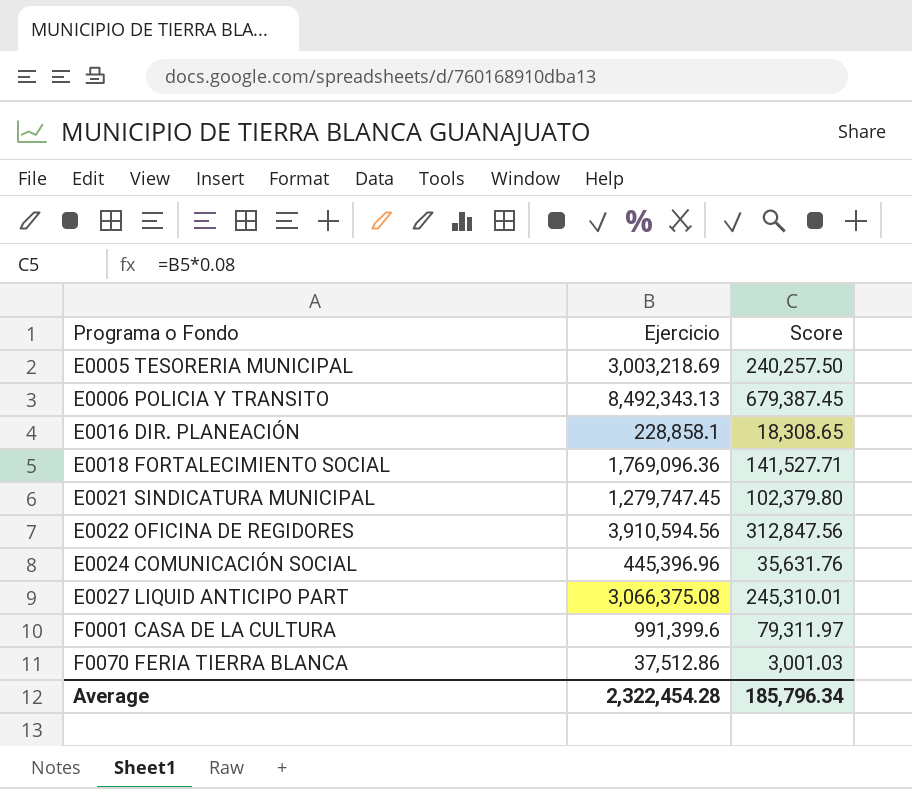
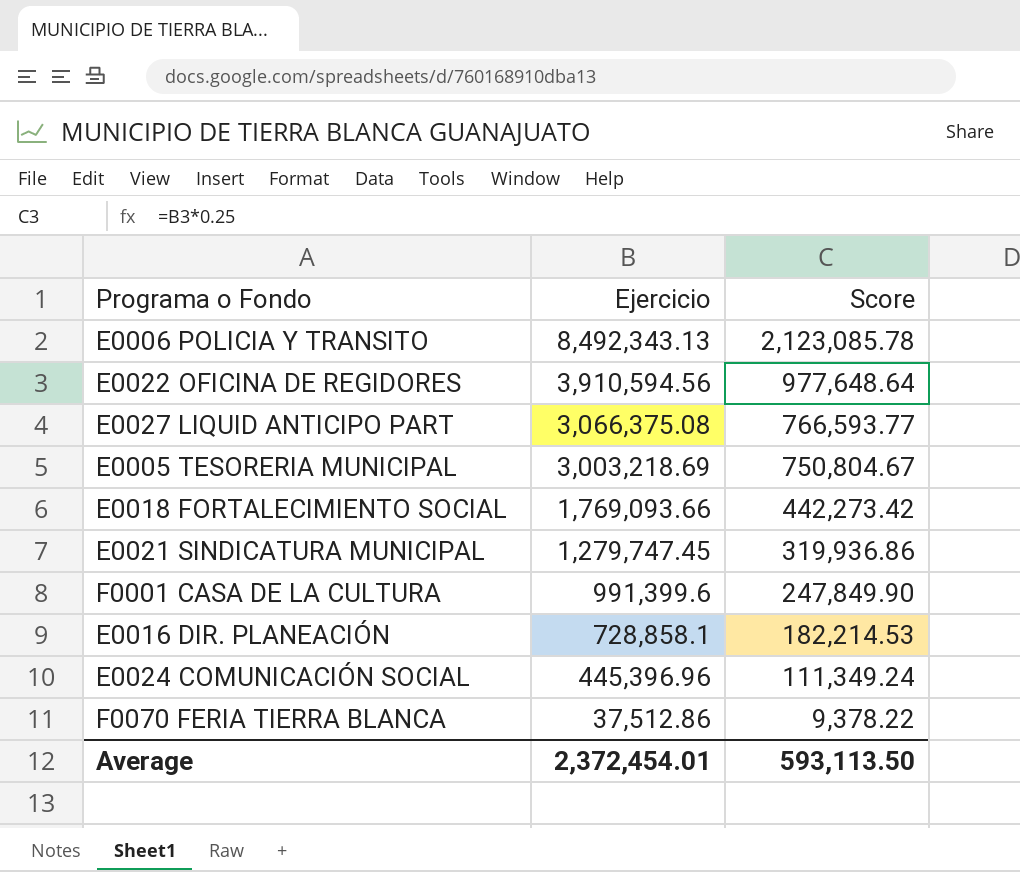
row order: Programa o Fondo ascending -> Ejercicio descending
column Score | formula: [Ejercicio] * 0.08 -> [Ejercicio] * 0.25
E0018 FORTALECIMIENTO SOCIAL | Ejercicio: 1,769,096.36 -> 1,769,093.66
E0016 DIR. PLANEACIÓN | Ejercicio: 228,858.1 -> 728,858.1
Average | Ejercicio: 2,322,454.28 -> 2,372,454.01
Average | Score: 185,796.34 -> 593,113.50

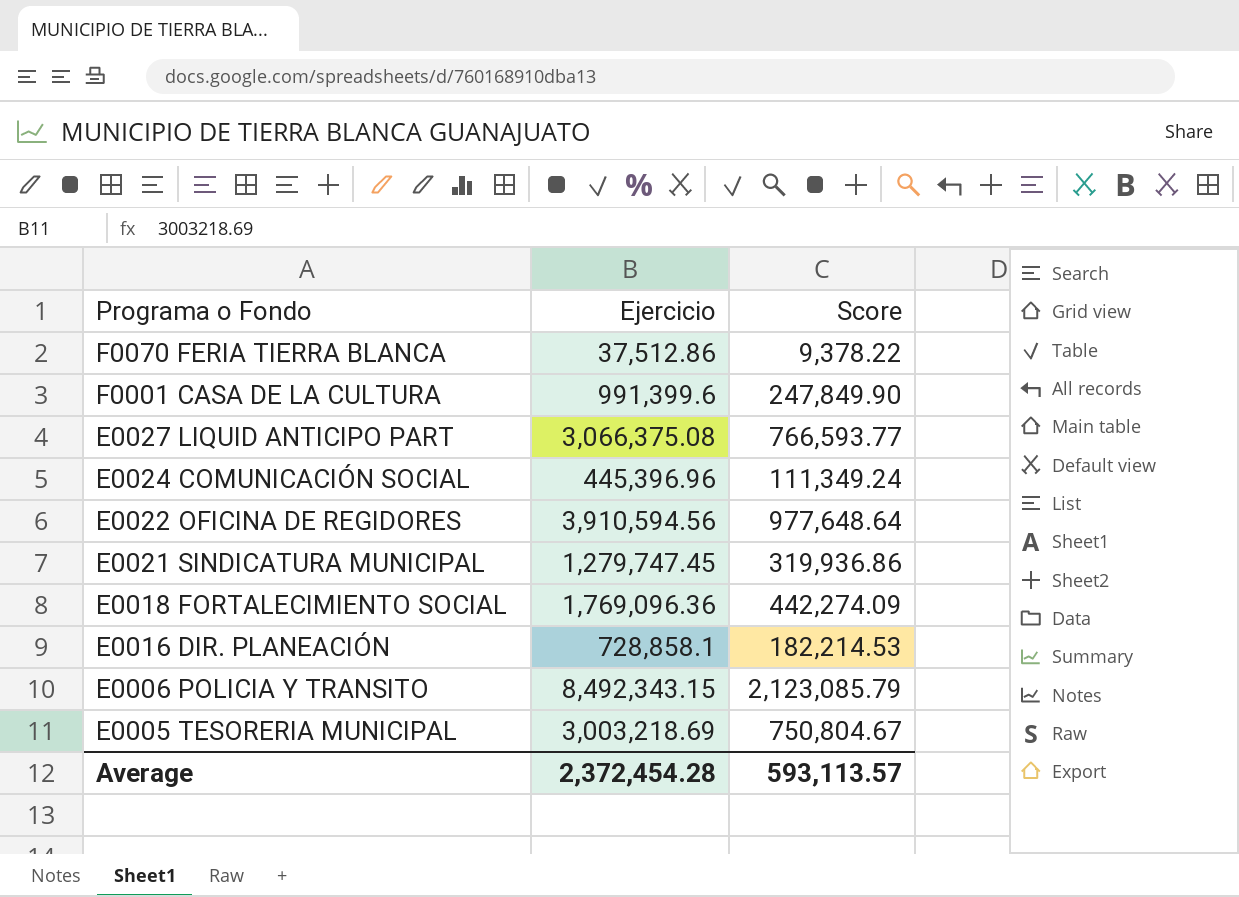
row order: Ejercicio descending -> Programa o Fondo descending
E0018 FORTALECIMIENTO SOCIAL | Ejercicio: 1,769,093.66 -> 1,769,096.36
E0018 FORTALECIMIENTO SOCIAL | Score: 442,273.42 -> 442,274.09
E0006 POLICIA Y TRANSITO | Ejercicio: 8,492,343.13 -> 8,492,343.15
E0006 POLICIA Y TRANSITO | Score: 2,123,085.78 -> 2,123,085.79
Average | Ejercicio: 2,372,454.01 -> 2,372,454.28
Average | Score: 593,113.50 -> 593,113.57

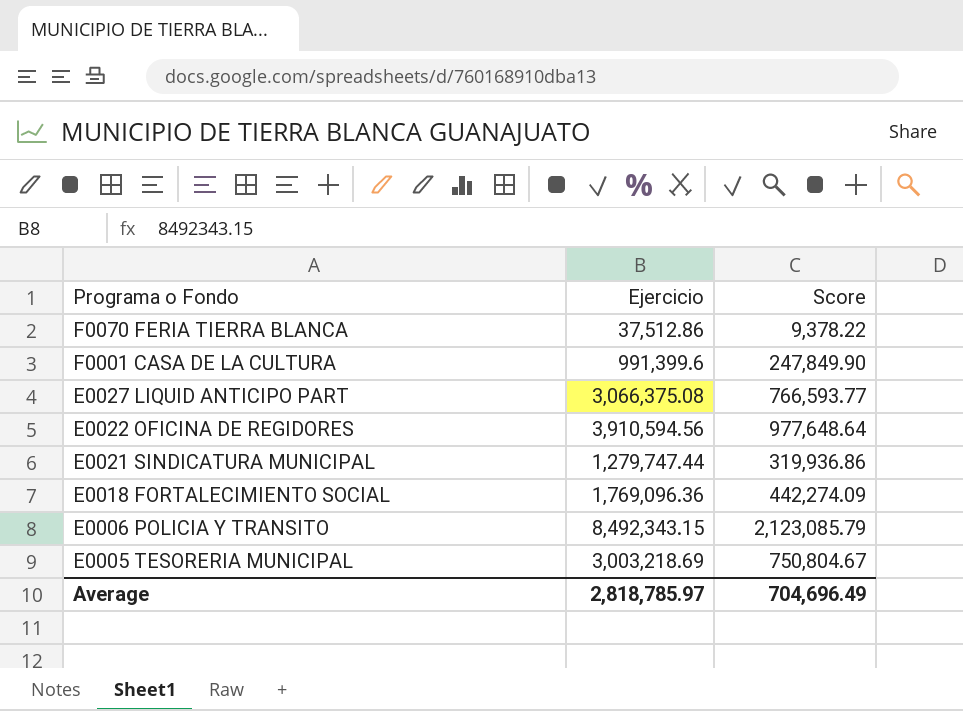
row E0024 COMUNICACIÓN SOCIAL: 445,396.96 | 111,349.24 -> none
row E0016 DIR. PLANEACIÓN: 728,858.1 | 182,214.53 -> none
E0021 SINDICATURA MUNICIPAL | Ejercicio: 1,279,747.45 -> 1,279,747.44
Average | Ejercicio: 2,372,454.28 -> 2,818,785.97
Average | Score: 593,113.57 -> 704,696.49

